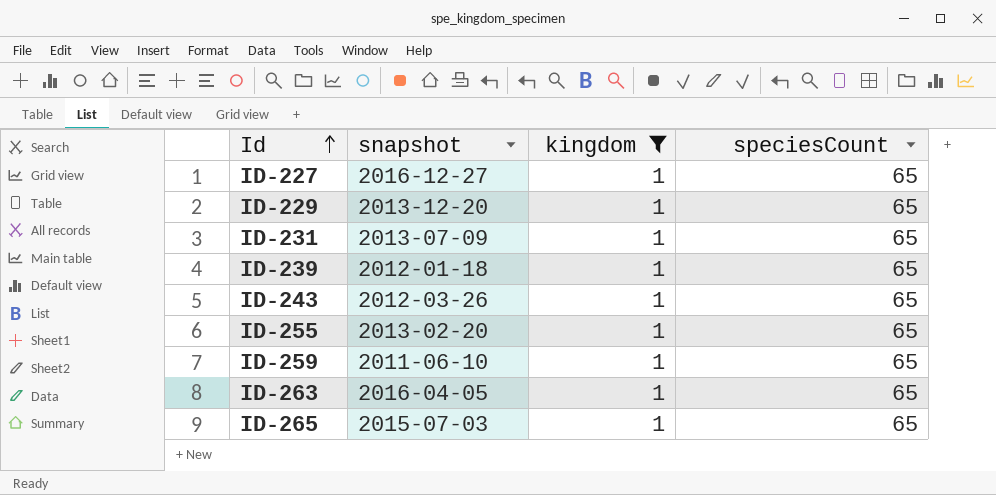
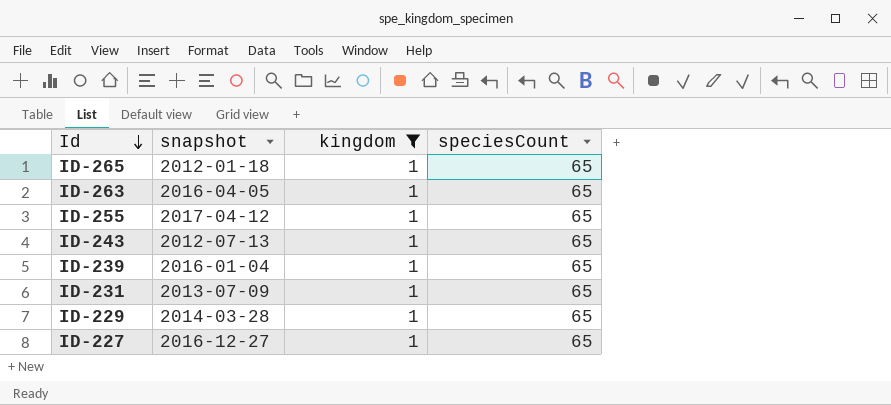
row order: Id ascending -> Id descending
row ID-259: 2011-06-10 | 1 | 65 -> none
ID-265 | snapshot: 2015-07-03 -> 2012-01-18
ID-255 | snapshot: 2013-02-20 -> 2017-04-12
ID-243 | snapshot: 2012-03-26 -> 2012-07-13
ID-239 | snapshot: 2012-01-18 -> 2016-01-04
ID-229 | snapshot: 2013-12-20 -> 2014-03-28

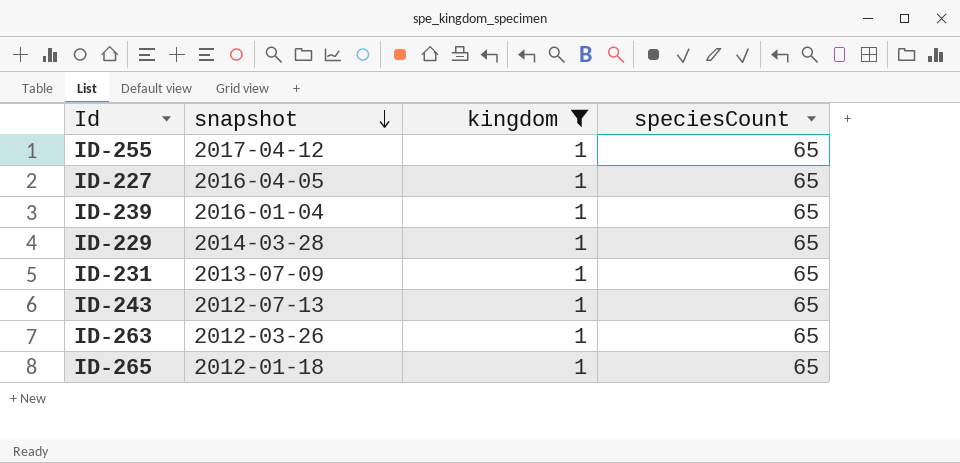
row order: Id descending -> snapshot descending
ID-227 | snapshot: 2016-12-27 -> 2016-04-05
ID-263 | snapshot: 2016-04-05 -> 2012-03-26

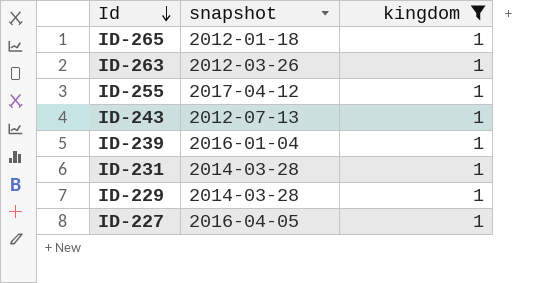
row order: snapshot descending -> Id descending
column speciesCount | position: 4 -> none
ID-231 | snapshot: 2013-07-09 -> 2014-03-28

